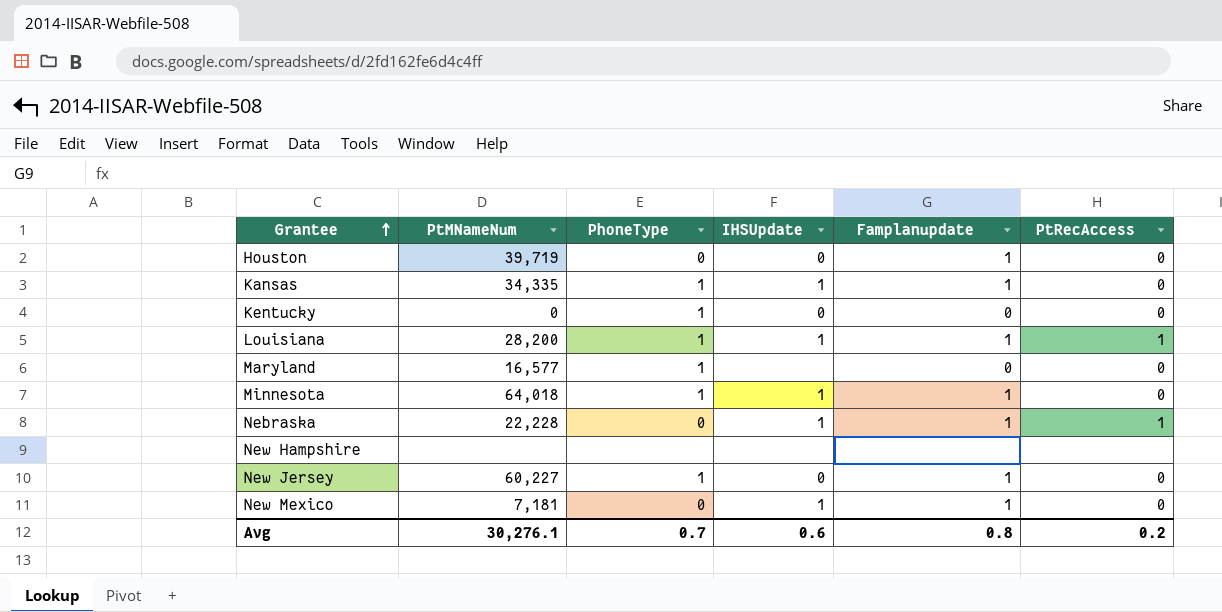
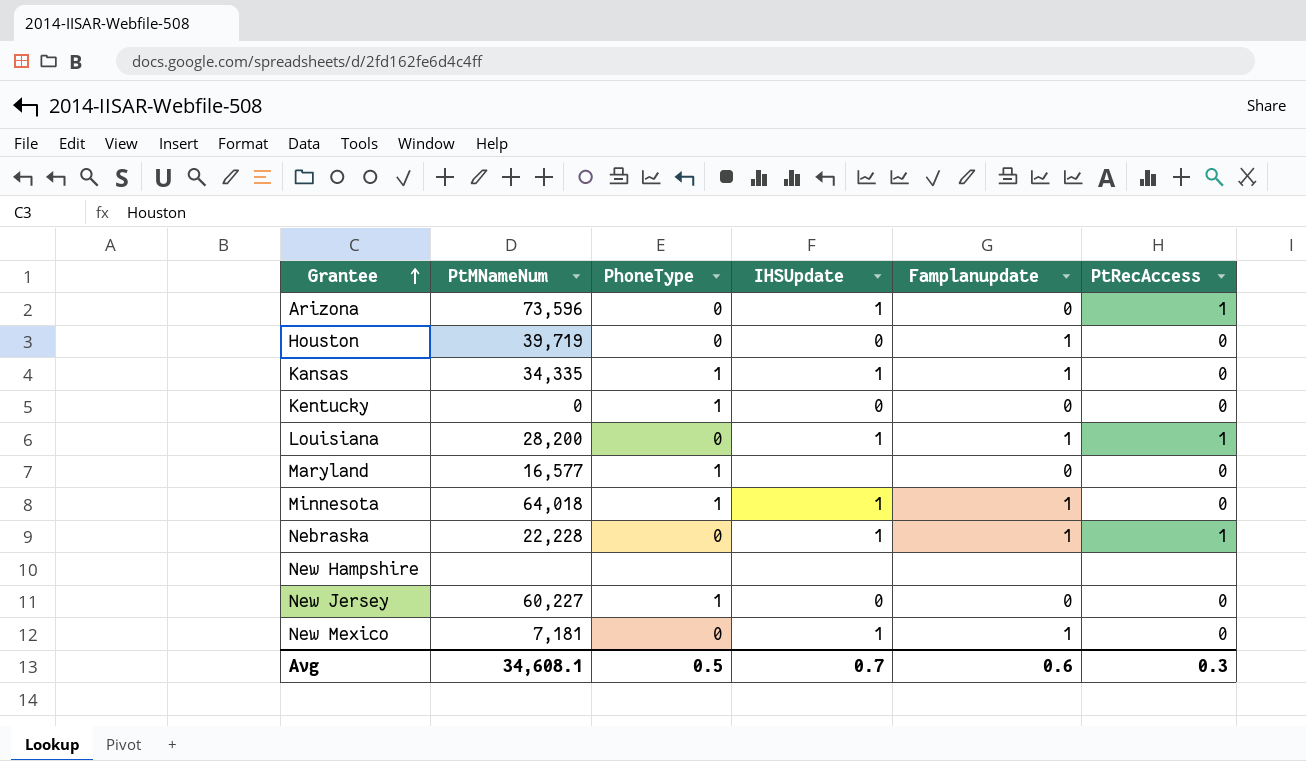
row Arizona: none -> 73,596 | 0 | 1 | 0 | 1
Louisiana | PhoneType: 1 -> 0
New Jersey | Famplanupdate: 1 -> 0
Avg | PtMNameNum: 30,276.1 -> 34,608.1
Avg | PhoneType: 0.7 -> 0.5
Avg | IHSUpdate: 0.6 -> 0.7
Avg | Famplanupdate: 0.8 -> 0.6
Avg | PtRecAccess: 0.2 -> 0.3

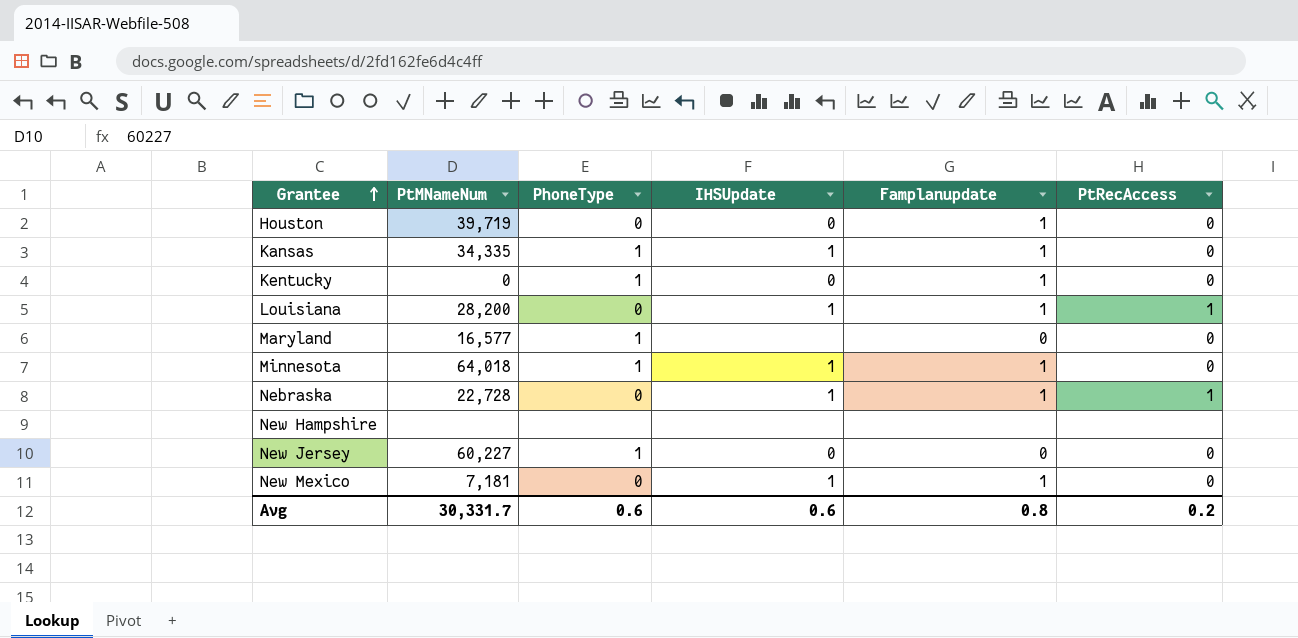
row Arizona: 73,596 | 0 | 1 | 0 | 1 -> none
Kentucky | Famplanupdate: 0 -> 1
Nebraska | PtMNameNum: 22,228 -> 22,728
Avg | PtMNameNum: 34,608.1 -> 30,331.7
Avg | PhoneType: 0.5 -> 0.6
Avg | IHSUpdate: 0.7 -> 0.6
Avg | Famplanupdate: 0.6 -> 0.8
Avg | PtRecAccess: 0.3 -> 0.2

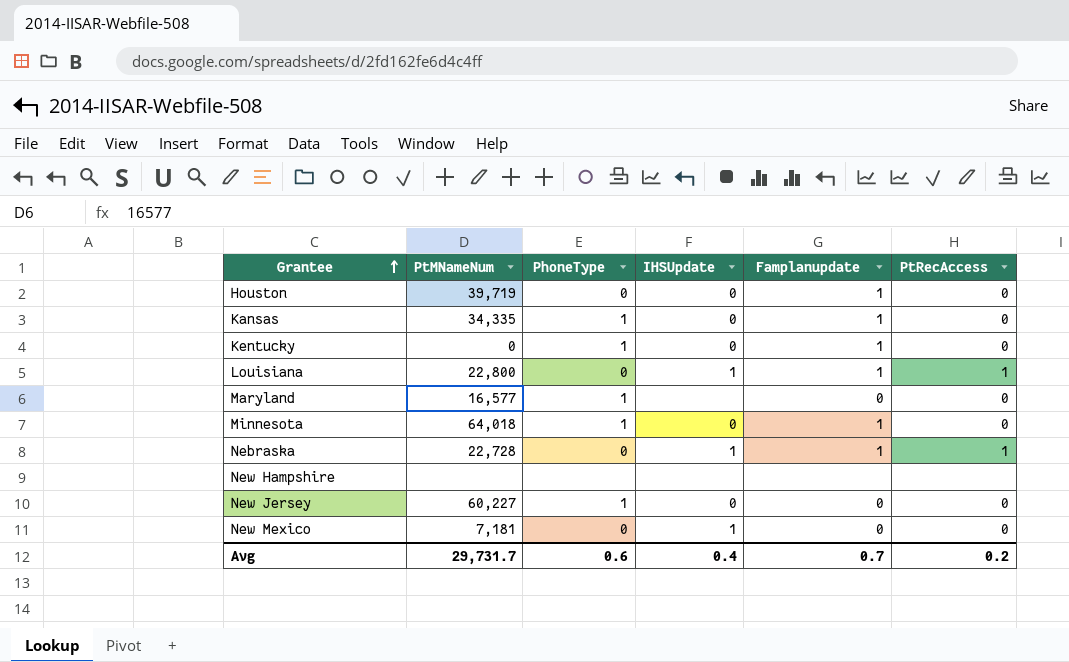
Kansas | IHSUpdate: 1 -> 0
Louisiana | PtMNameNum: 28,200 -> 22,800
Minnesota | IHSUpdate: 1 -> 0
New Mexico | Famplanupdate: 1 -> 0
Avg | PtMNameNum: 30,331.7 -> 29,731.7
Avg | IHSUpdate: 0.6 -> 0.4
Avg | Famplanupdate: 0.8 -> 0.7

